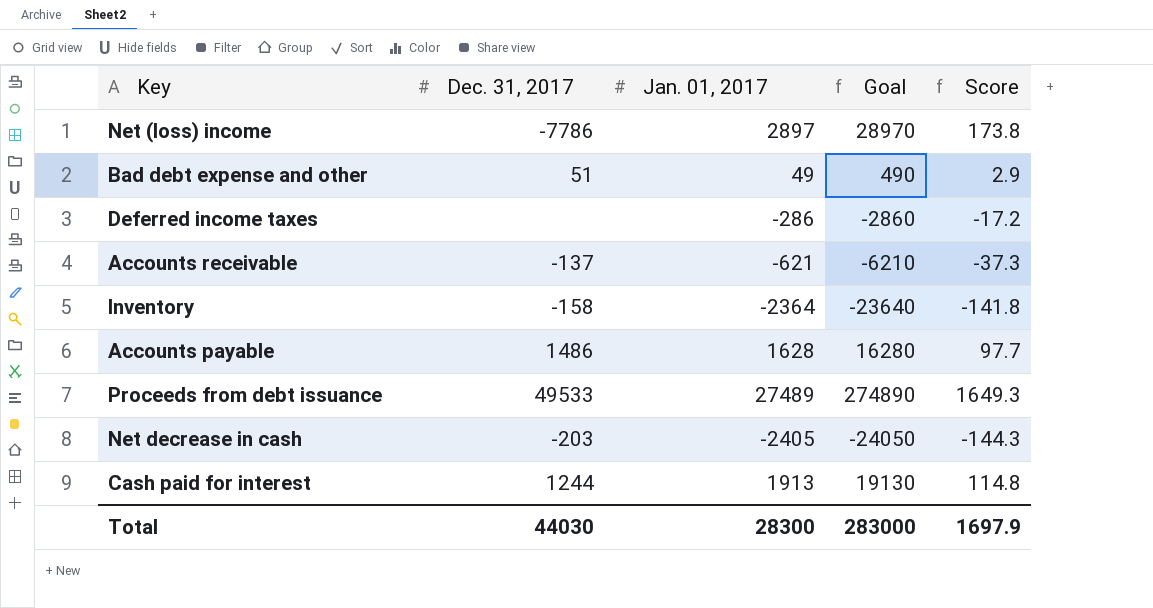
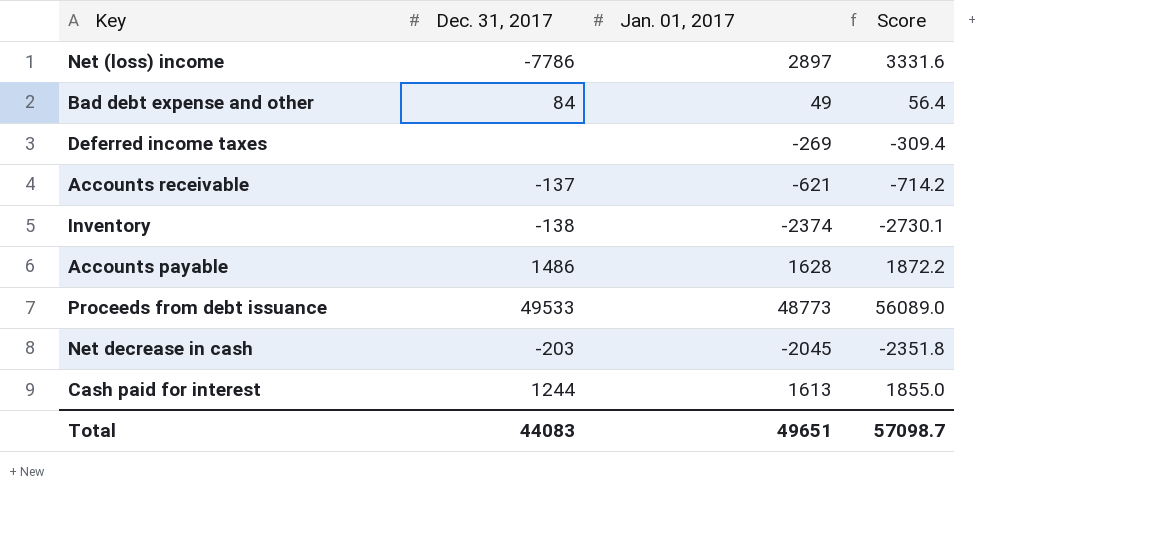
column Goal | formula: [Jan. 01, 2017] * 10 -> none
column Score | formula: [Jan. 01, 2017] * 0.06 -> [Jan. 01, 2017] * 1.15
Bad debt expense and other | Dec. 31, 2017: 51 -> 84
Deferred income taxes | Jan. 01, 2017: -286 -> -269
Inventory | Dec. 31, 2017: -158 -> -138
Inventory | Jan. 01, 2017: -2364 -> -2374
Proceeds from debt issuance | Jan. 01, 2017: 27489 -> 48773
Net decrease in cash | Jan. 01, 2017: -2405 -> -2045
Cash paid for interest | Jan. 01, 2017: 1913 -> 1613
Total | Dec. 31, 2017: 44030 -> 44083
Total | Jan. 01, 2017: 28300 -> 49651
Total | Score: 1697.9 -> 57098.7

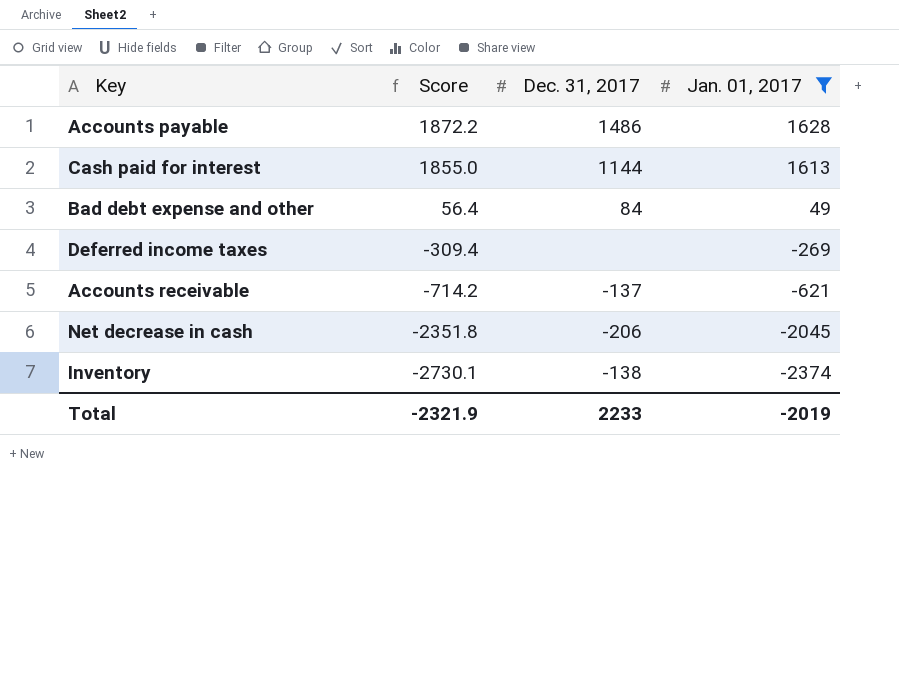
filter: none -> Jan. 01, 2017 <= 1628
row order: none -> Score descending
column Score | position: 4 -> 2
Cash paid for interest | Dec. 31, 2017: 1244 -> 1144
Net decrease in cash | Dec. 31, 2017: -203 -> -206
Total | Score: 57098.7 -> -2321.9
Total | Dec. 31, 2017: 44083 -> 2233
Total | Jan. 01, 2017: 49651 -> -2019

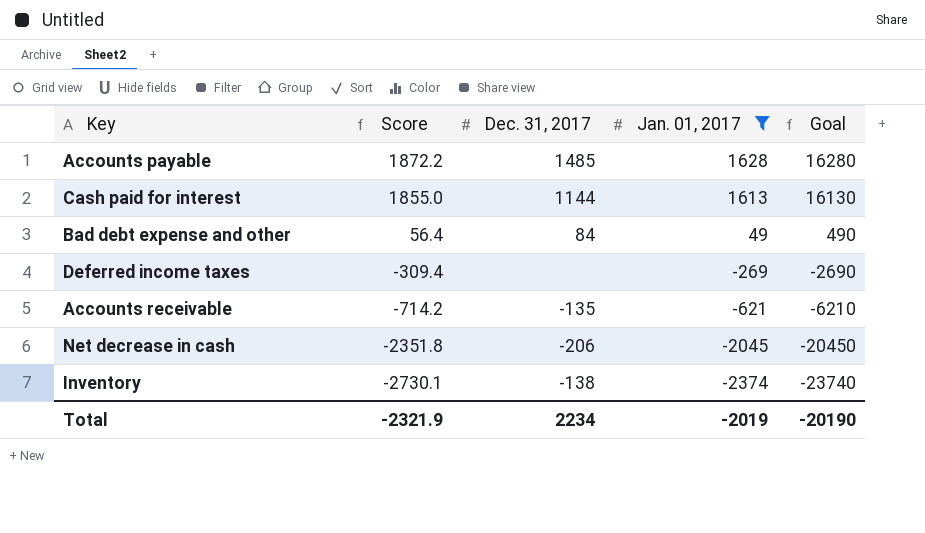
column Goal | formula: none -> [Jan. 01, 2017] * 10
Accounts payable | Dec. 31, 2017: 1486 -> 1485
Accounts receivable | Dec. 31, 2017: -137 -> -135
Total | Dec. 31, 2017: 2233 -> 2234

